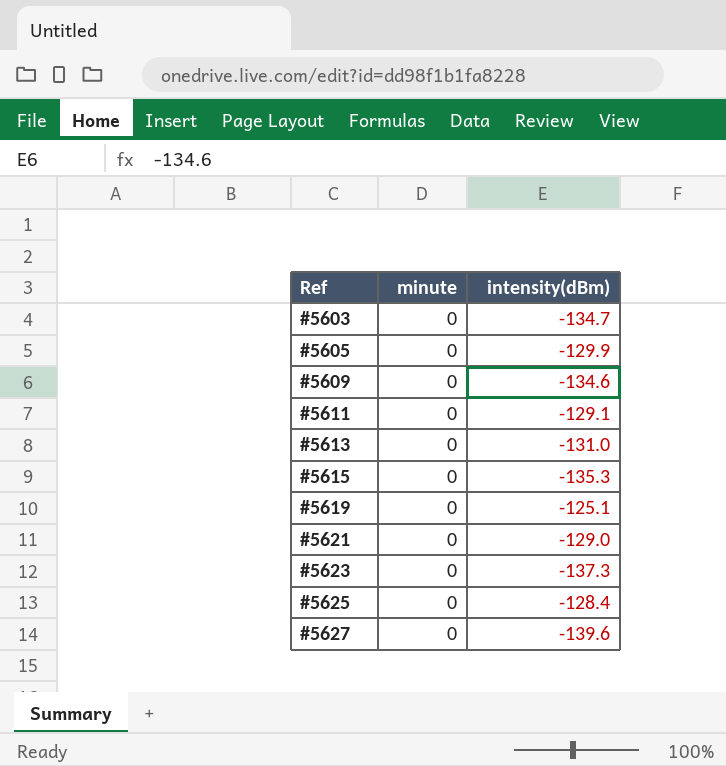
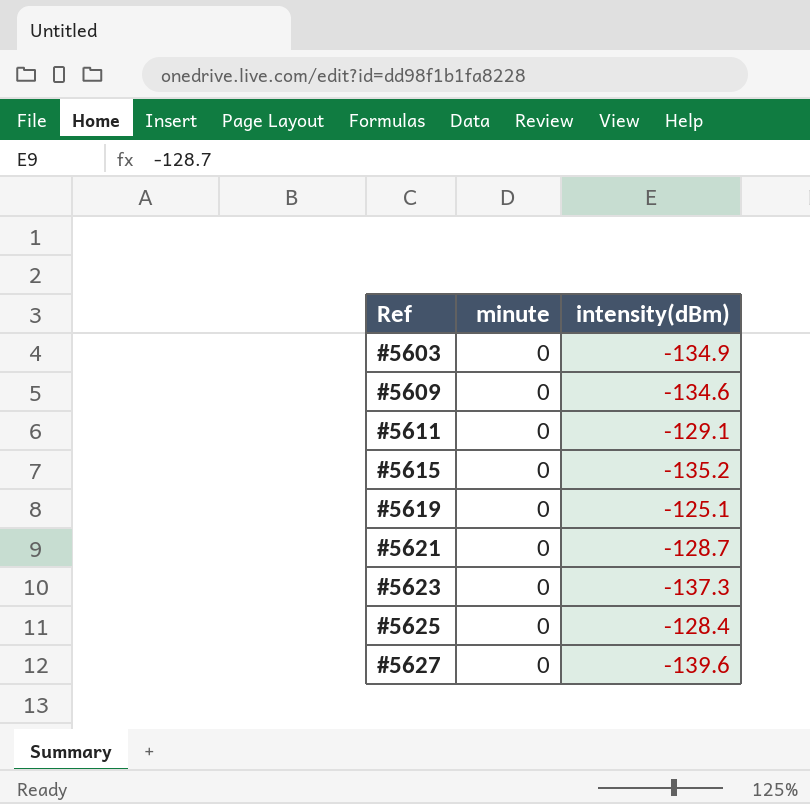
row #5605: 0 | -129.9 -> none
row #5613: 0 | -131.0 -> none
#5603 | intensity(dBm): -134.7 -> -134.9
#5615 | intensity(dBm): -135.3 -> -135.2
#5621 | intensity(dBm): -129.0 -> -128.7

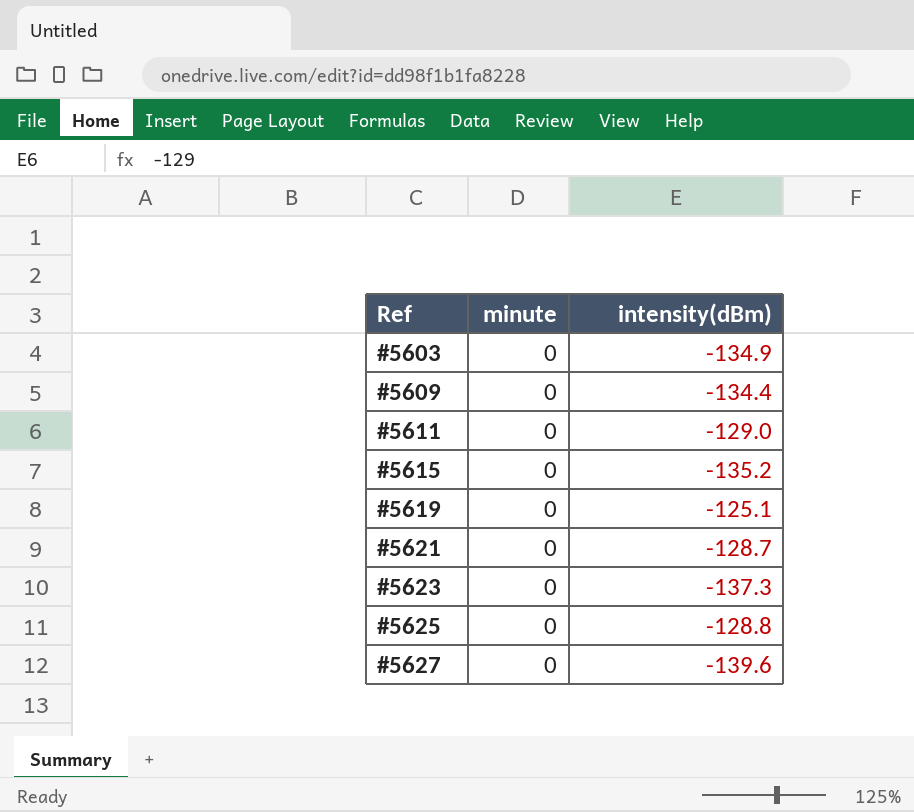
#5609 | intensity(dBm): -134.6 -> -134.4
#5611 | intensity(dBm): -129.1 -> -129.0
#5625 | intensity(dBm): -128.4 -> -128.8

